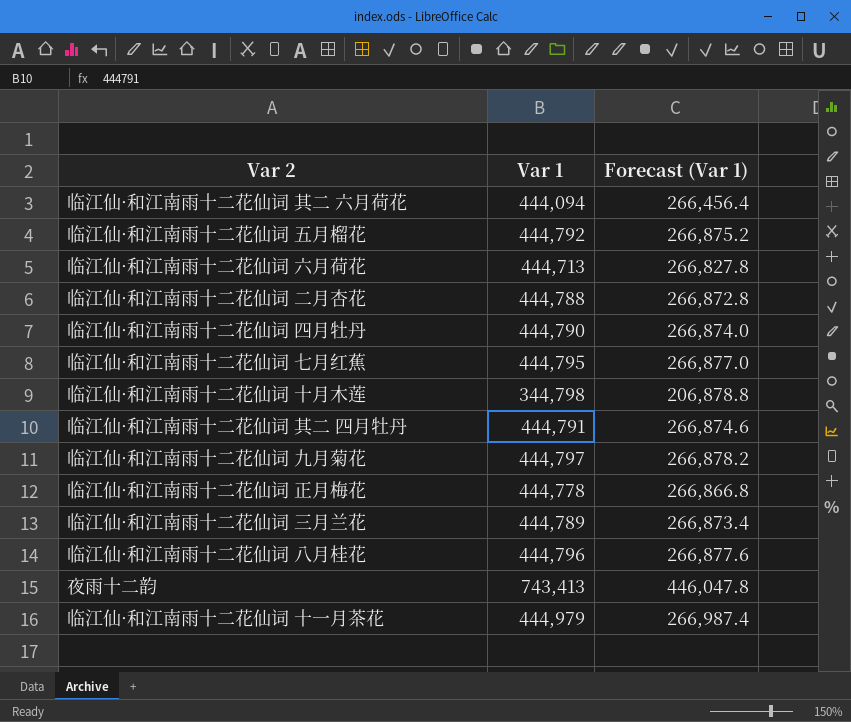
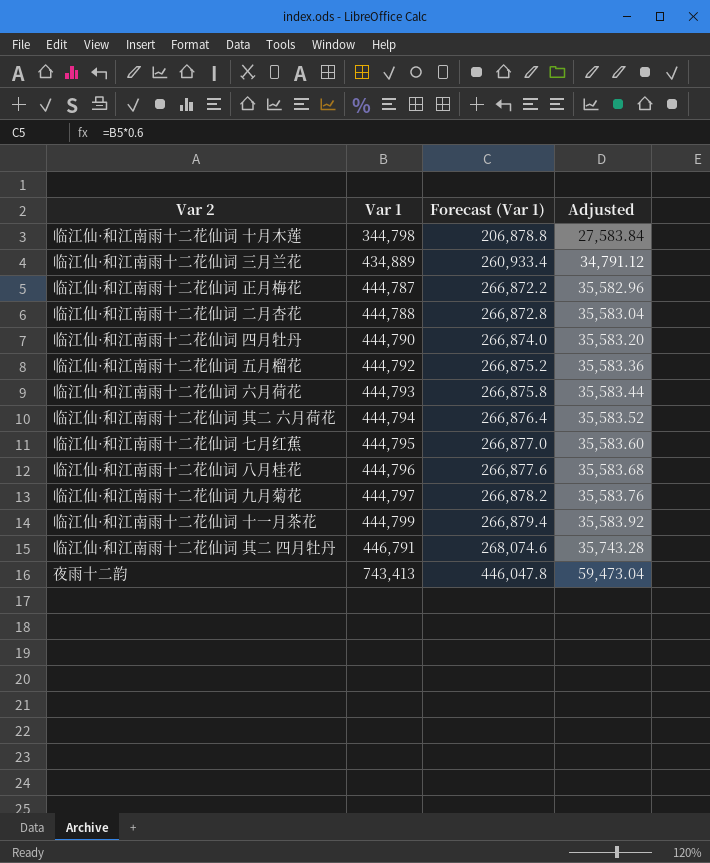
row order: none -> Var 1 ascending
column Adjusted | formula: none -> [Var 1] * 0.08
临江仙·和江南雨十二花仙词 三月兰花 | Var 1: 444,789 -> 434,889
临江仙·和江南雨十二花仙词 三月兰花 | Forecast (Var 1): 266,873.4 -> 260,933.4
临江仙·和江南雨十二花仙词 正月梅花 | Var 1: 444,778 -> 444,787
临江仙·和江南雨十二花仙词 正月梅花 | Forecast (Var 1): 266,866.8 -> 266,872.2
临江仙·和江南雨十二花仙词 六月荷花 | Var 1: 444,713 -> 444,793
临江仙·和江南雨十二花仙词 六月荷花 | Forecast (Var 1): 266,827.8 -> 266,875.8
临江仙·和江南雨十二花仙词 其二 六月荷花 | Var 1: 444,094 -> 444,794
临江仙·和江南雨十二花仙词 其二 六月荷花 | Forecast (Var 1): 266,456.4 -> 266,876.4
临江仙·和江南雨十二花仙词 十一月茶花 | Var 1: 444,979 -> 444,799
临江仙·和江南雨十二花仙词 十一月茶花 | Forecast (Var 1): 266,987.4 -> 266,879.4
临江仙·和江南雨十二花仙词 其二 四月牡丹 | Var 1: 444,791 -> 446,791
临江仙·和江南雨十二花仙词 其二 四月牡丹 | Forecast (Var 1): 266,874.6 -> 268,074.6

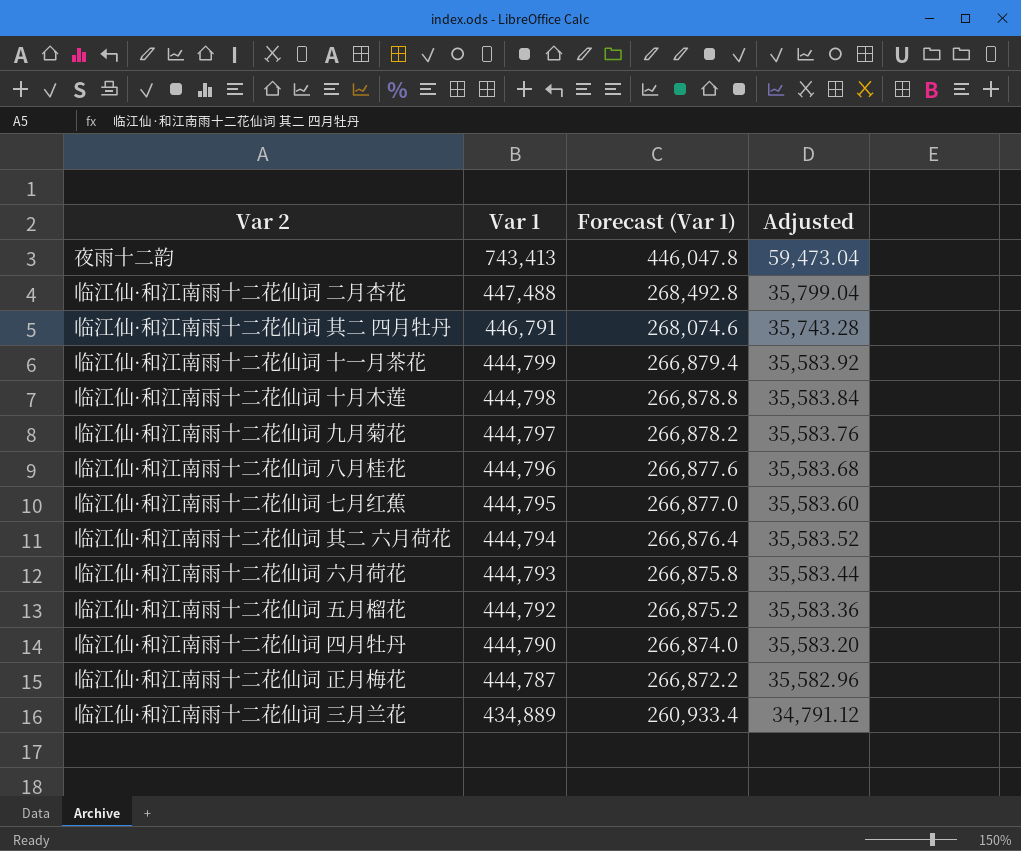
row order: Var 1 ascending -> Var 1 descending
临江仙·和江南雨十二花仙词 二月杏花 | Var 1: 444,788 -> 447,488
临江仙·和江南雨十二花仙词 二月杏花 | Forecast (Var 1): 266,872.8 -> 268,492.8
临江仙·和江南雨十二花仙词 二月杏花 | Adjusted: 35,583.04 -> 35,799.04
临江仙·和江南雨十二花仙词 十月木莲 | Var 1: 344,798 -> 444,798
临江仙·和江南雨十二花仙词 十月木莲 | Forecast (Var 1): 206,878.8 -> 266,878.8
临江仙·和江南雨十二花仙词 十月木莲 | Adjusted: 27,583.84 -> 35,583.84

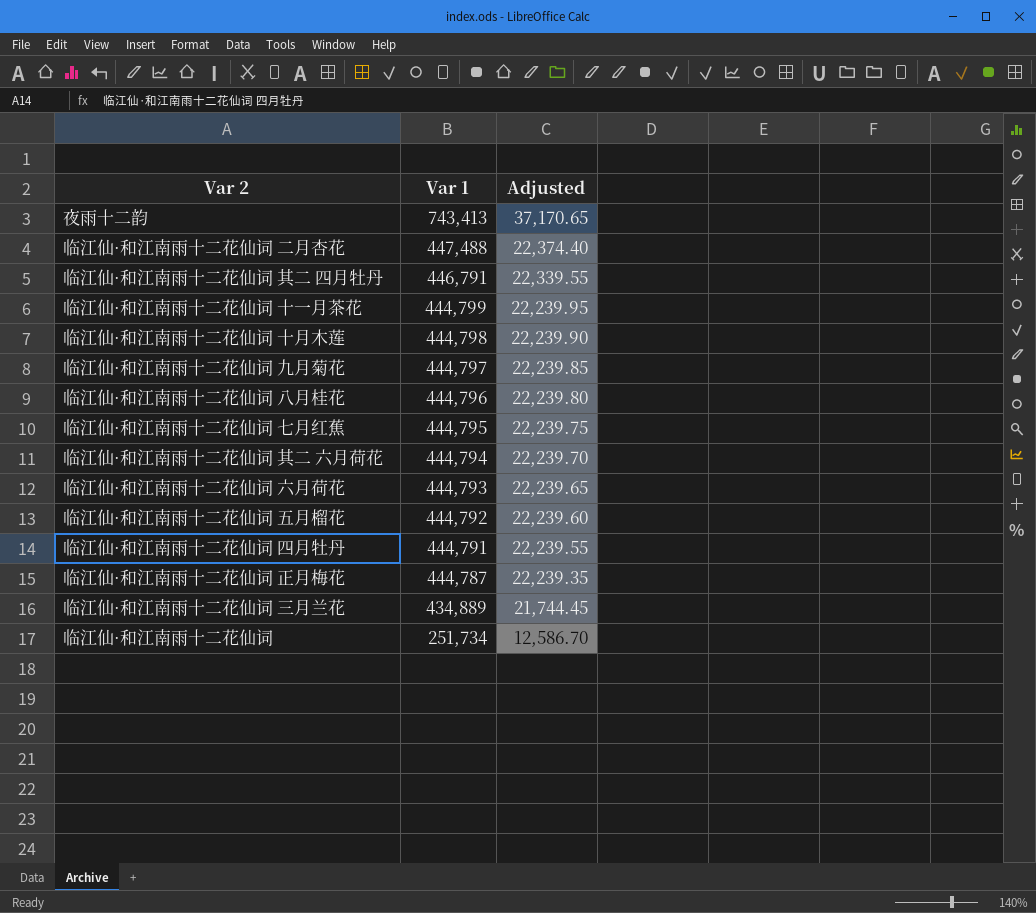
column Forecast (Var 1) | formula: [Var 1] * 0.6 -> none
column Adjusted | formula: [Var 1] * 0.08 -> [Var 1] * 0.05
临江仙·和江南雨十二花仙词 四月牡丹 | Var 1: 444,790 -> 444,791
row 临江仙·和江南雨十二花仙词: none -> 251,734 | 12,586.70

